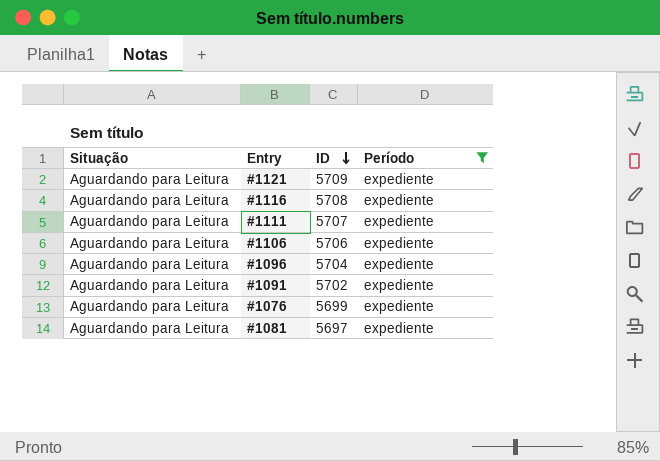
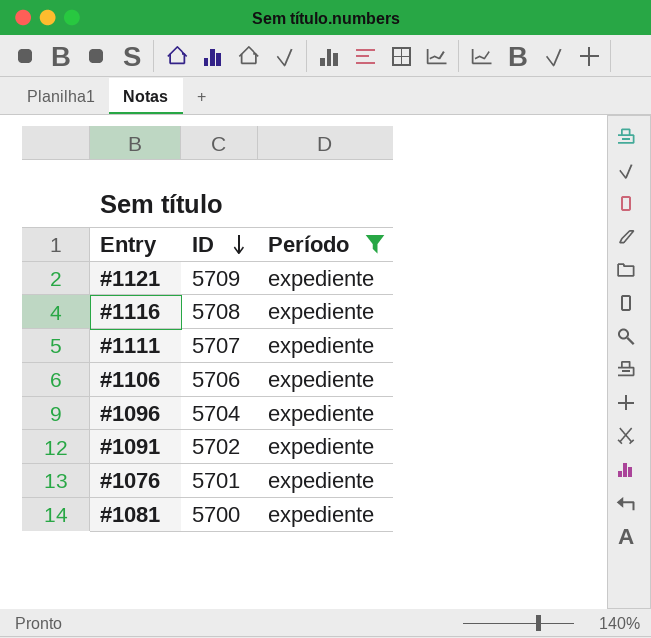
column Situação | position: 1 -> none
#1076 | ID: 5699 -> 5701
#1081 | ID: 5697 -> 5700

